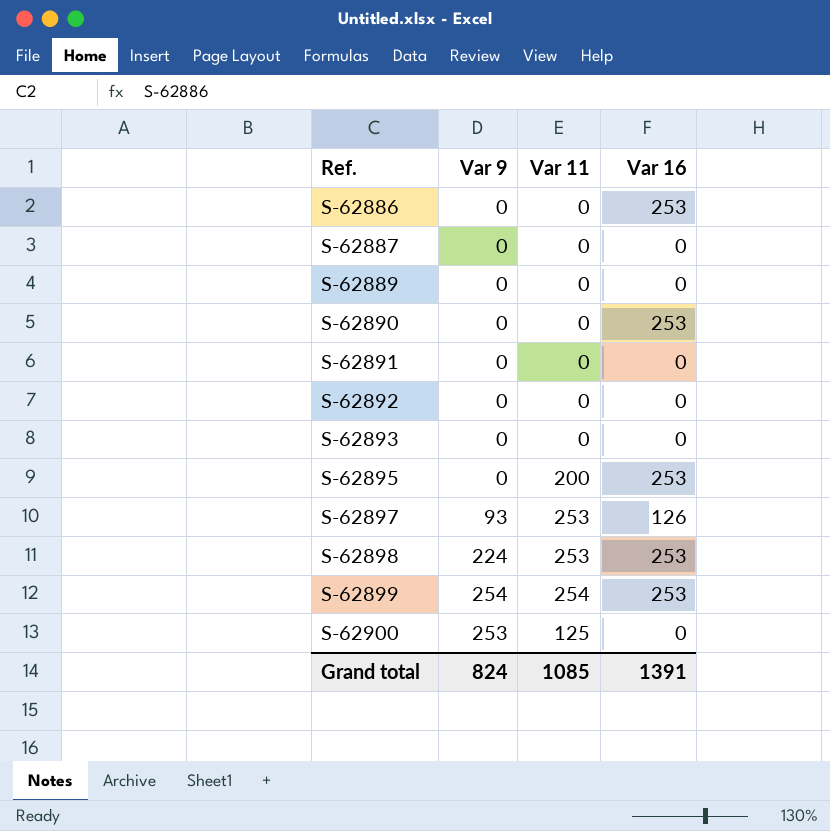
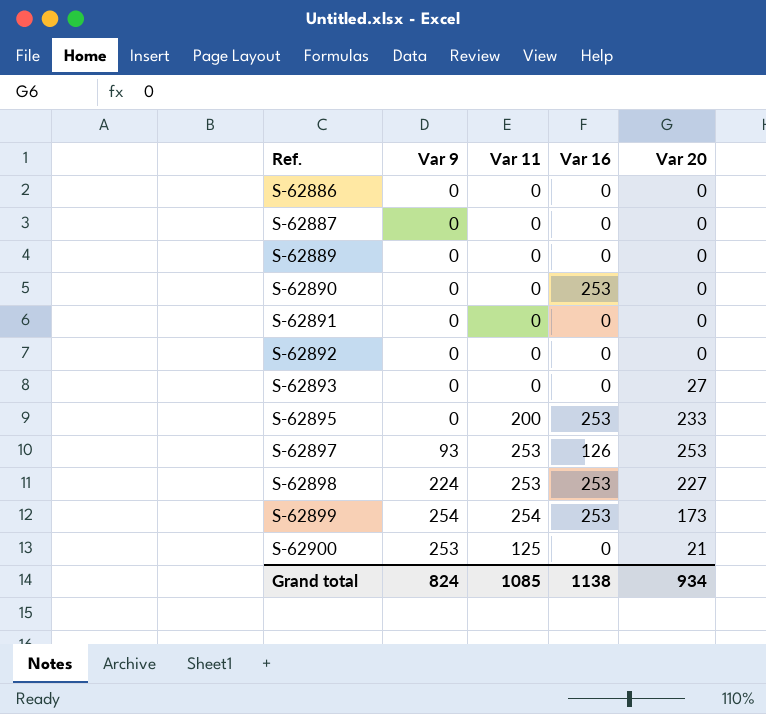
column Var 20 | position: none -> 5
S-62886 | Var 16: 253 -> 0
Grand total | Var 16: 1391 -> 1138

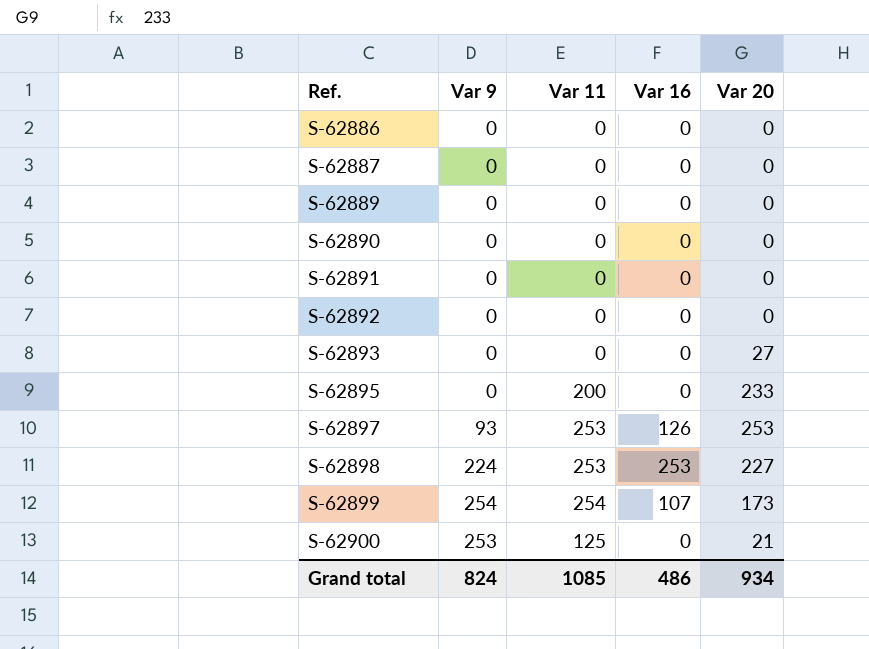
S-62890 | Var 16: 253 -> 0
S-62895 | Var 16: 253 -> 0
S-62899 | Var 16: 253 -> 107
Grand total | Var 16: 1138 -> 486

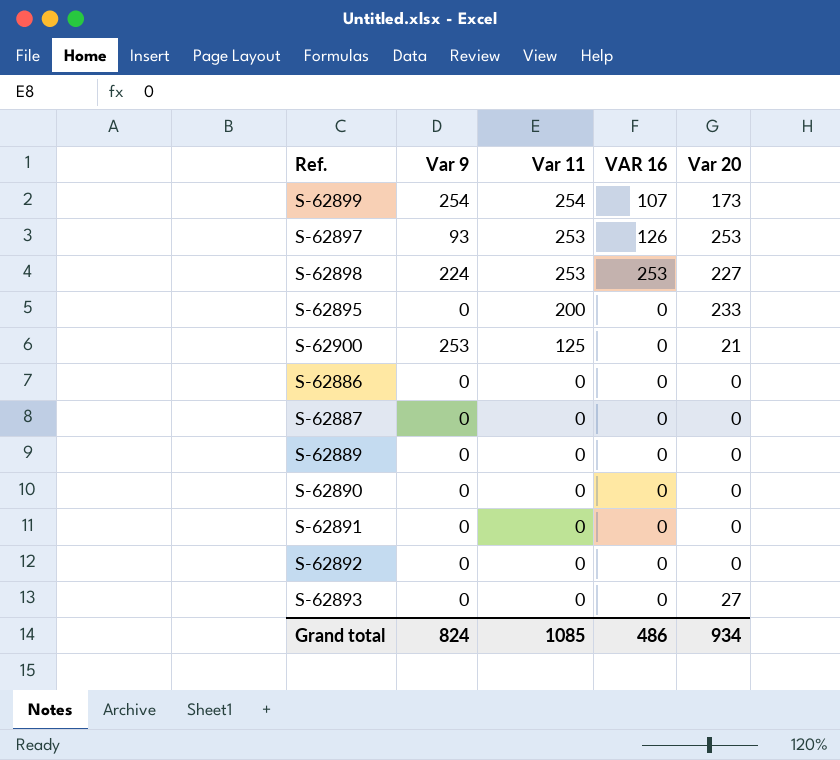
row order: Ref. ascending -> Var 11 descending
column name: Var 16 -> VAR 16

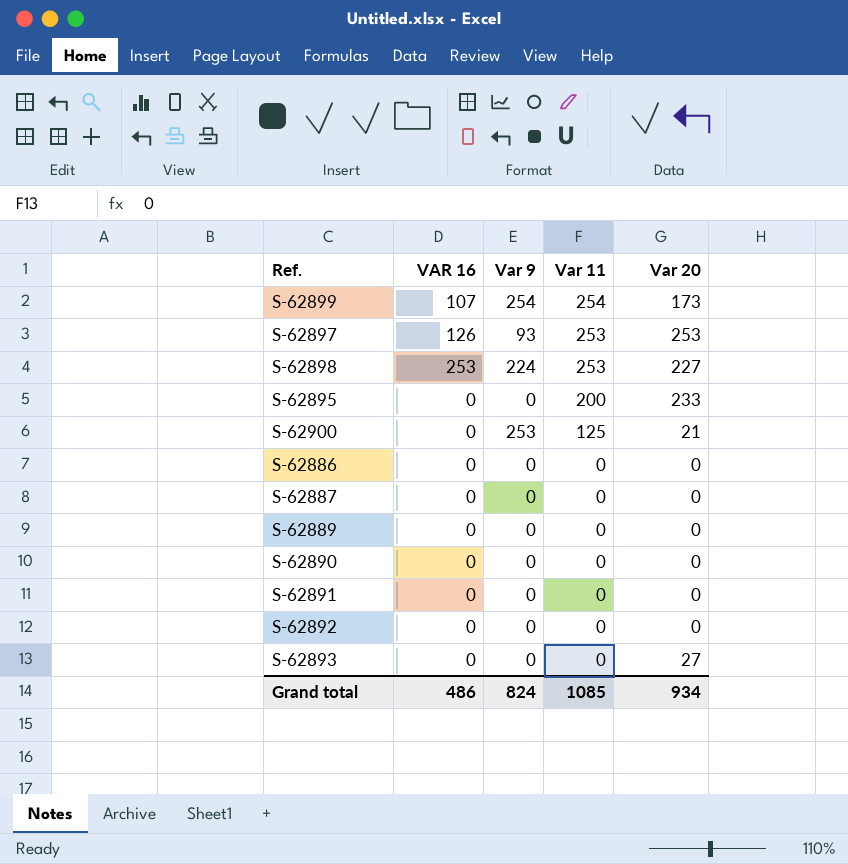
column VAR 16 | position: 4 -> 2

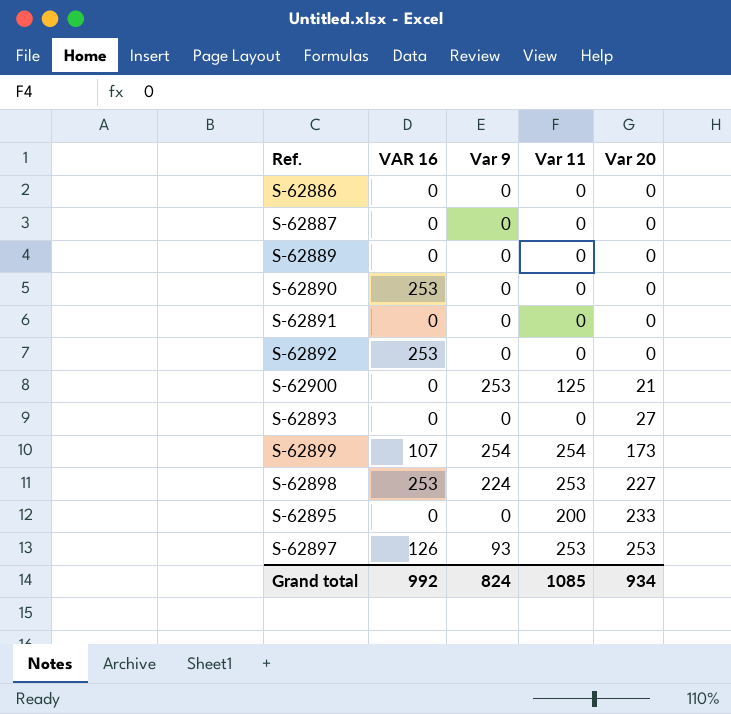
row order: Var 11 descending -> Var 20 ascending
S-62890 | VAR 16: 0 -> 253
S-62892 | VAR 16: 0 -> 253
Grand total | VAR 16: 486 -> 992

